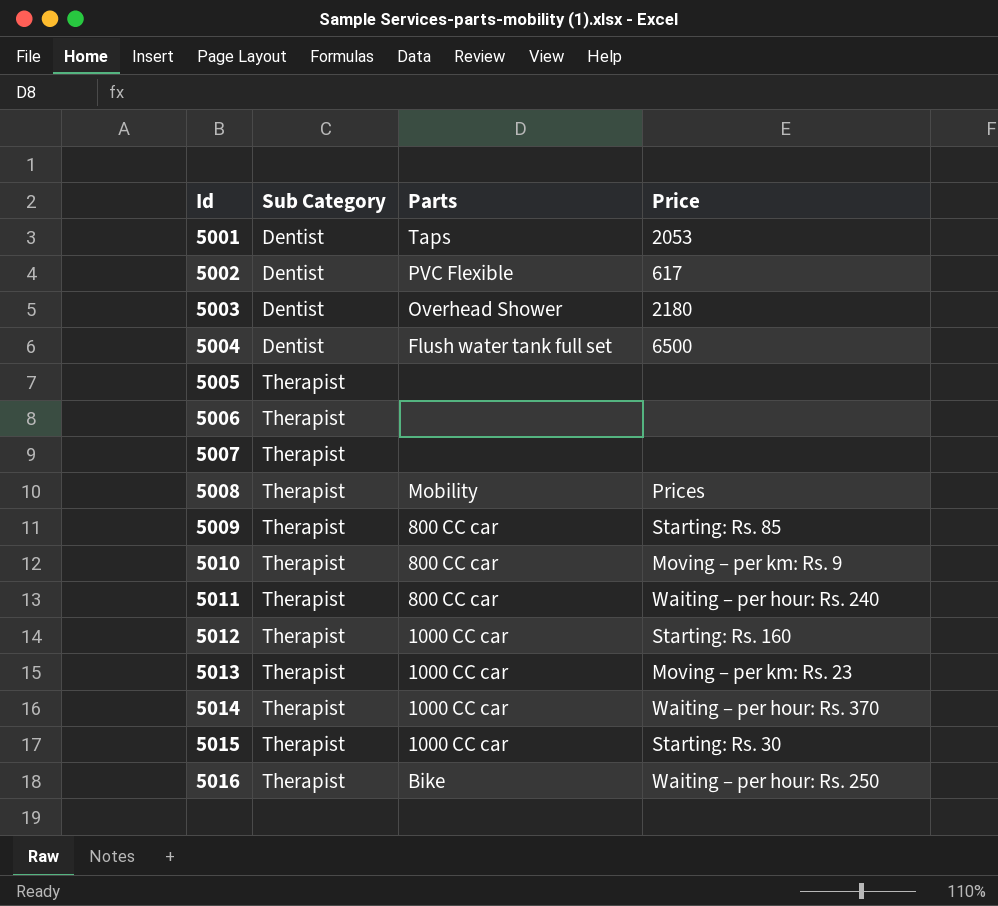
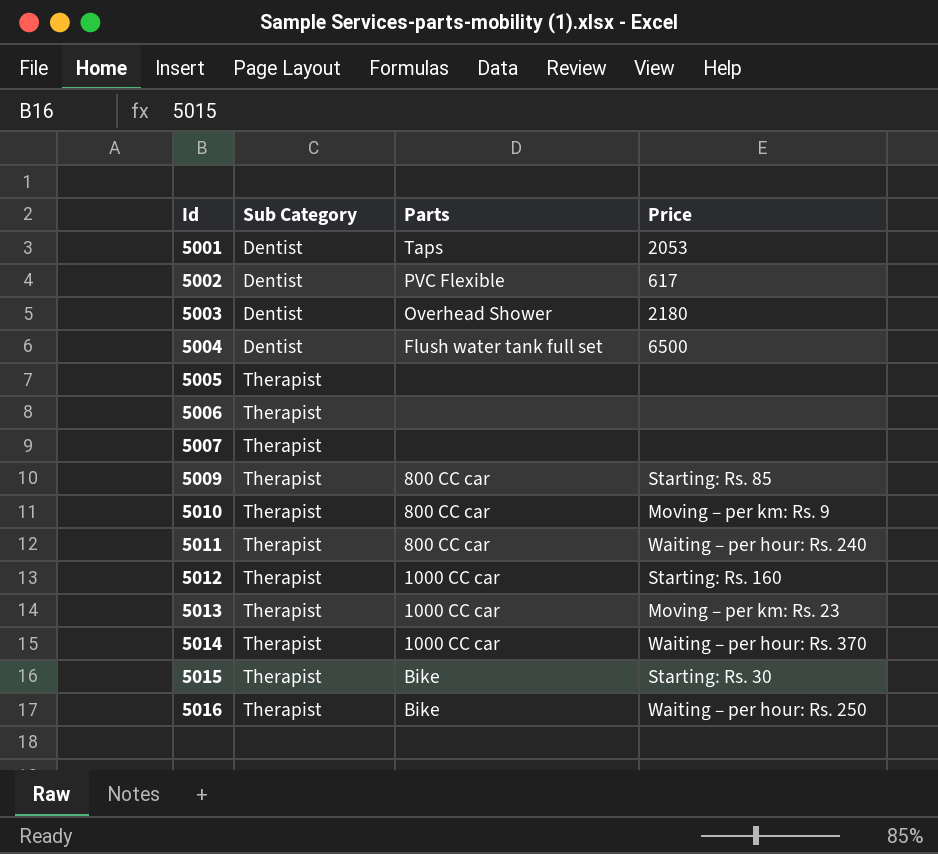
row 5008: Therapist | Mobility | Prices -> none
5015 | Parts: 1000 CC car -> Bike

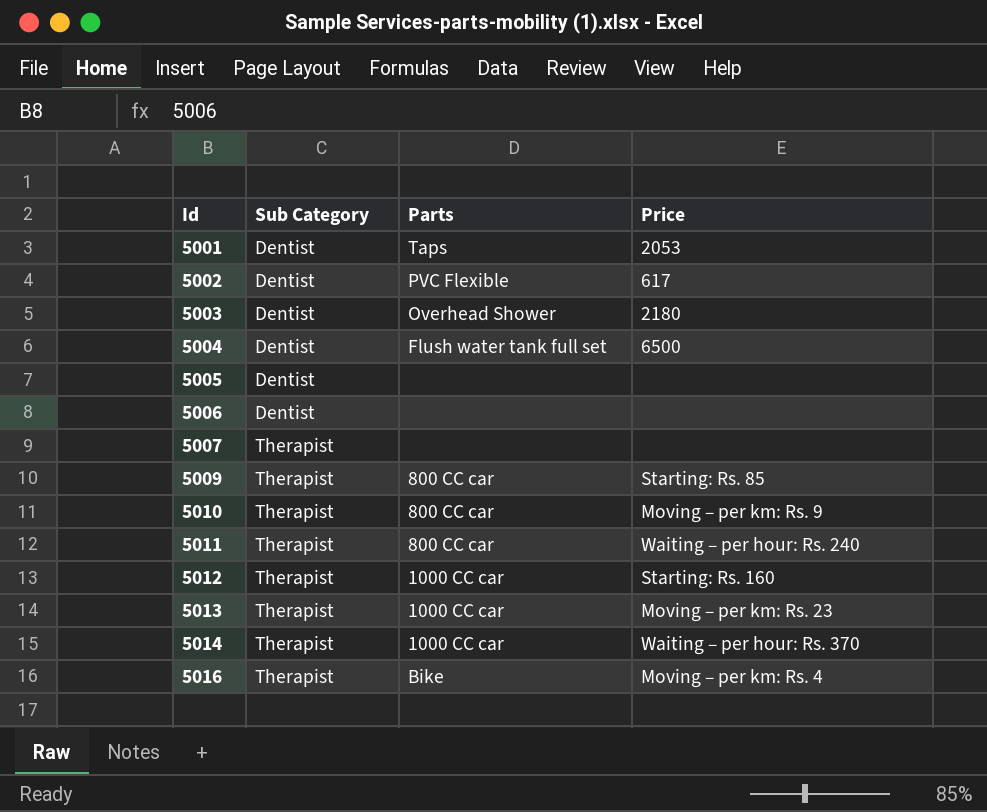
row 5015: Therapist | Bike | Starting: Rs. 30 -> none
5005 | Sub Category: Therapist -> Dentist
5006 | Sub Category: Therapist -> Dentist
5016 | Price: Waiting – per hour: Rs. 250 -> Moving – per km: Rs. 4

